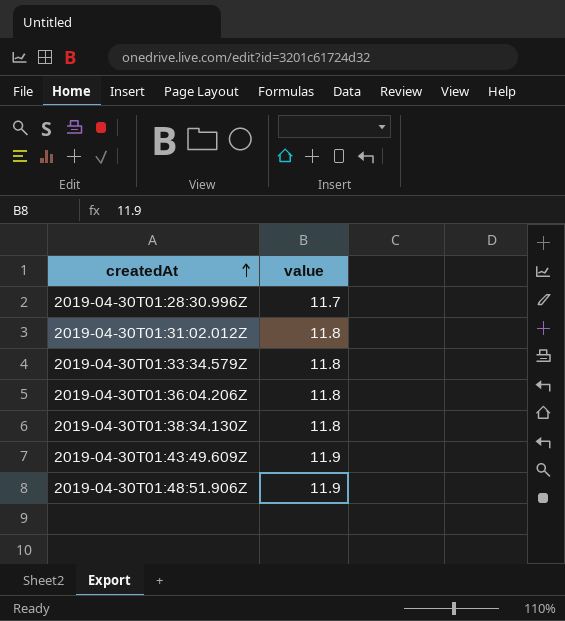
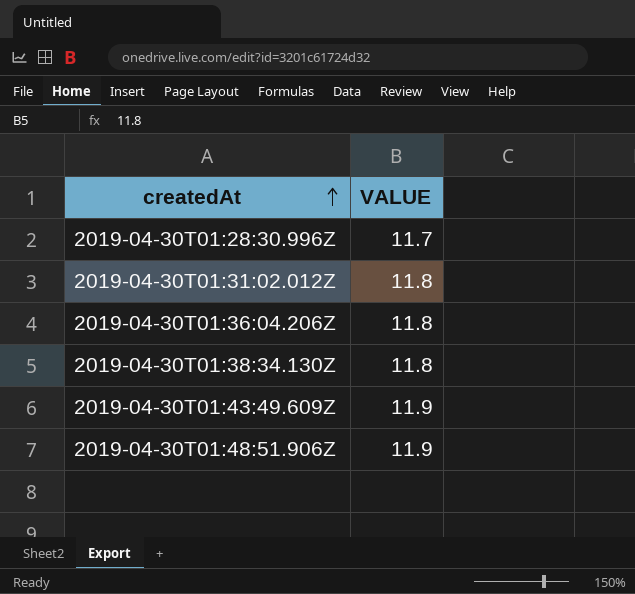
column name: value -> VALUE
row 2019-04-30T01:33:34.579Z: 11.8 -> none

